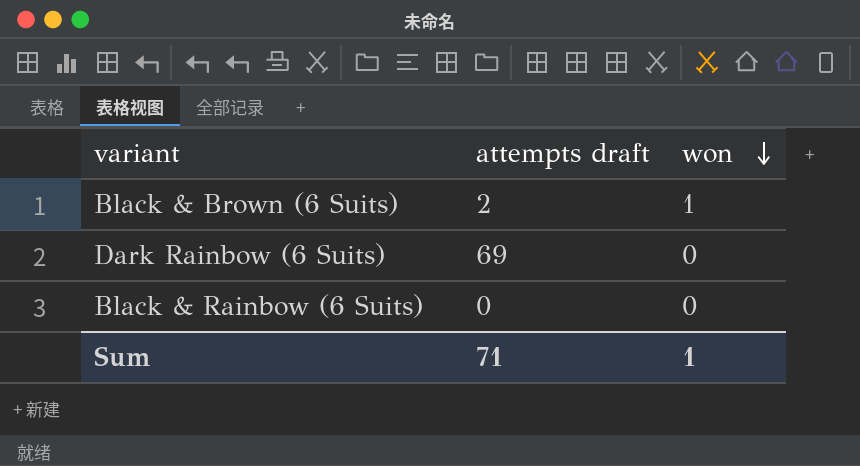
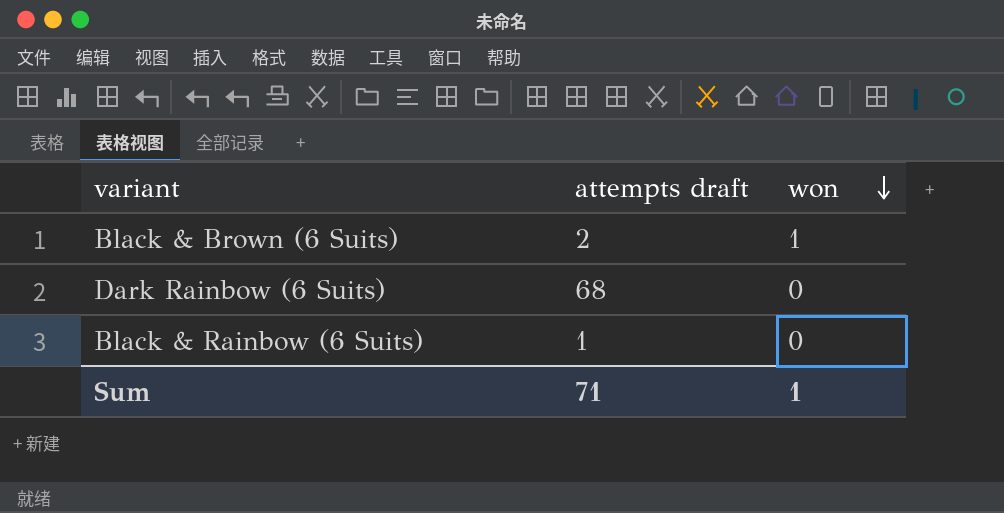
Dark Rainbow (6 Suits) | attempts draft: 69 -> 68
Black & Rainbow (6 Suits) | attempts draft: 0 -> 1

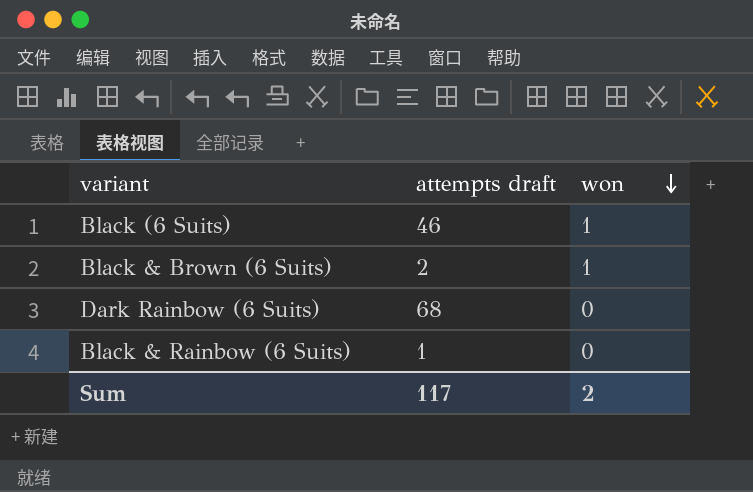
row Black (6 Suits): none -> 46 | 1
Sum | attempts draft: 71 -> 117
Sum | won: 1 -> 2

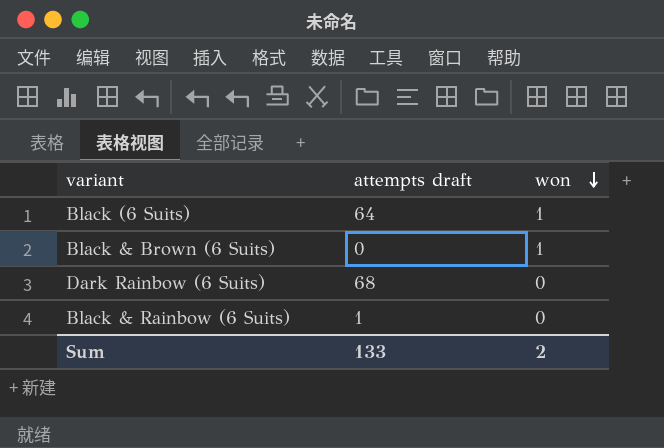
Black (6 Suits) | attempts draft: 46 -> 64
Black & Brown (6 Suits) | attempts draft: 2 -> 0
Sum | attempts draft: 117 -> 133

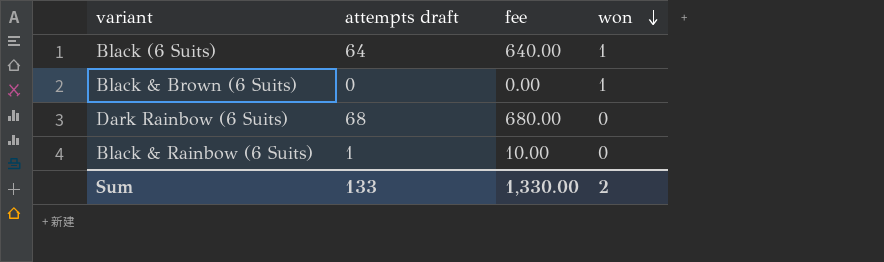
column fee | formula: none -> [attempts draft] * 10

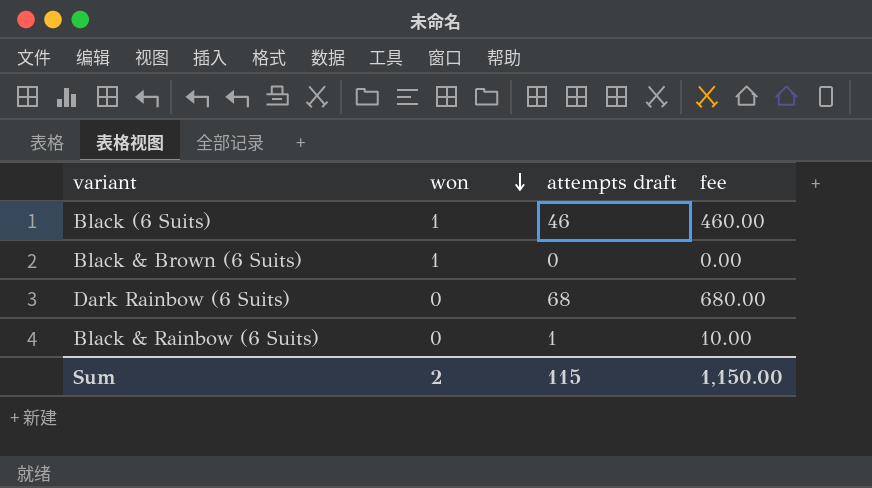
column won | position: 4 -> 2
Black (6 Suits) | attempts draft: 64 -> 46
Black (6 Suits) | fee: 640.00 -> 460.00
Sum | attempts draft: 133 -> 115
Sum | fee: 1,330.00 -> 1,150.00

